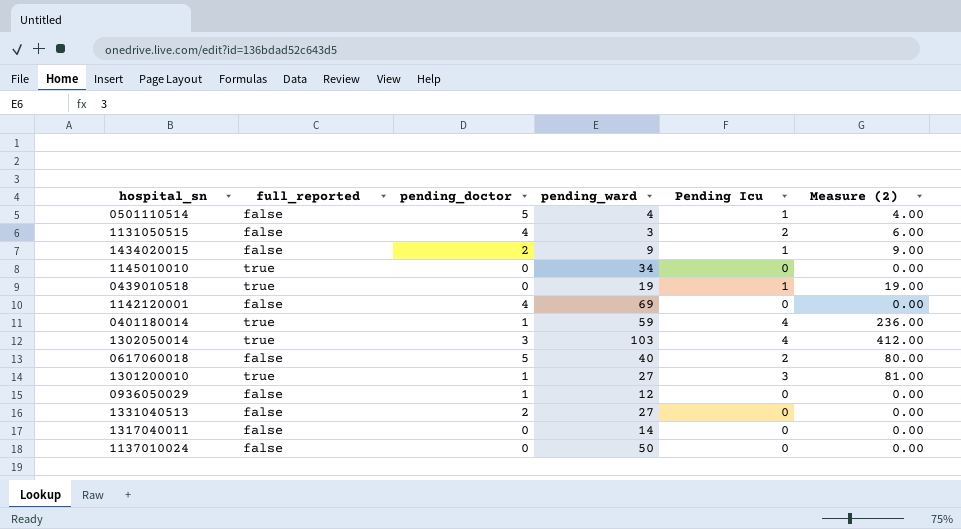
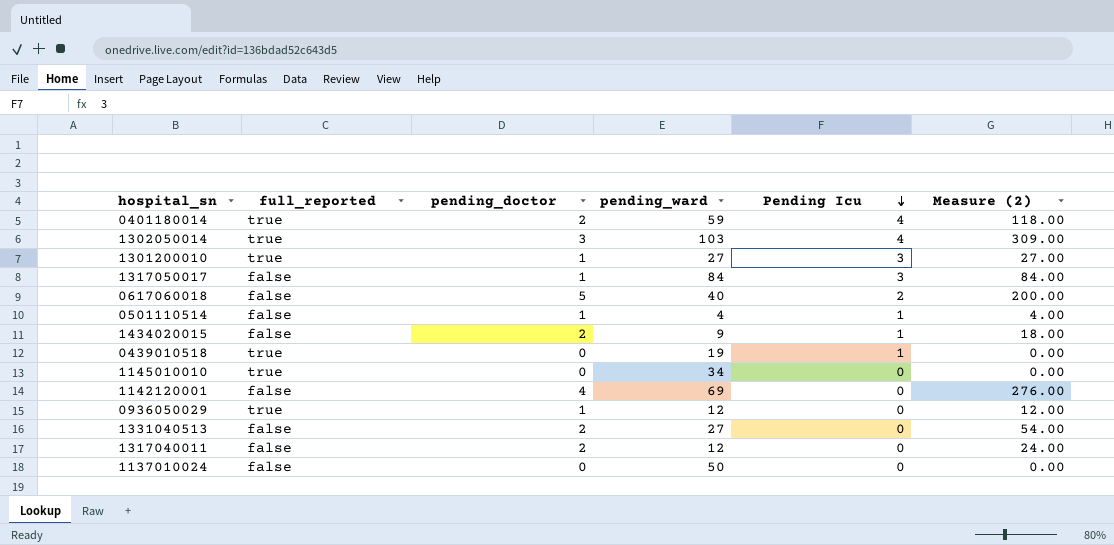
row order: none -> Pending Icu descending
column Measure (2) | formula: [pending_ward] * [Pending Icu] -> [pending_doctor] * [pending_ward]
row 1131050515: false | 4 | 3 | 2 | 6.00 -> none
0401180014 | pending_doctor: 1 -> 2
row 1317050017: none -> false | 1 | 84 | 3 | 84.00
0501110514 | pending_doctor: 5 -> 1
0936050029 | full_reported: false -> true
1317040011 | pending_doctor: 0 -> 2
1317040011 | pending_ward: 14 -> 12

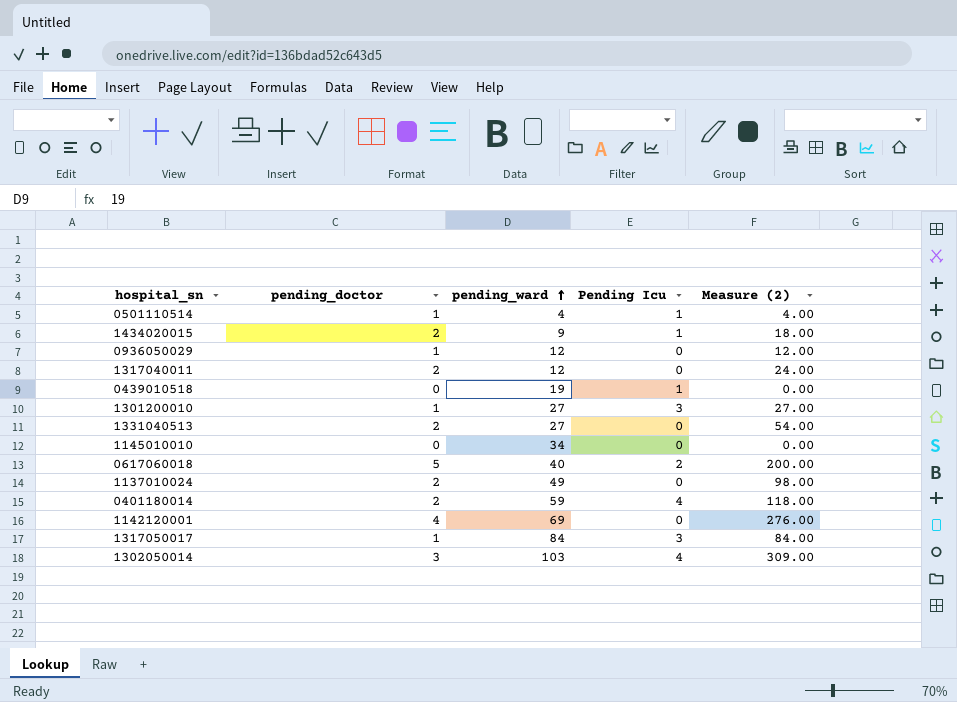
row order: Pending Icu descending -> pending_ward ascending
column full_reported | position: 2 -> none
1137010024 | pending_doctor: 0 -> 2
1137010024 | pending_ward: 50 -> 49
1137010024 | Measure (2): 0.00 -> 98.00

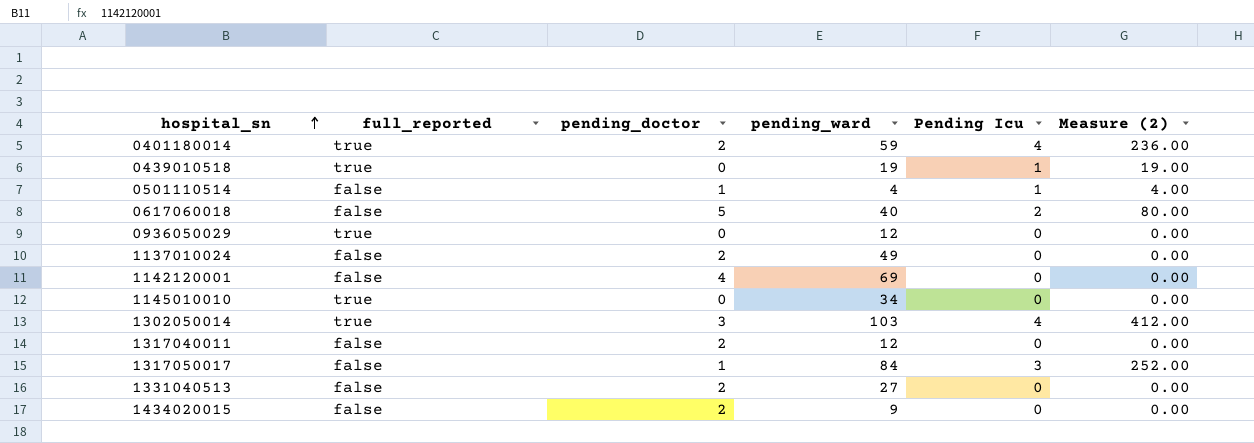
row order: pending_ward ascending -> hospital_sn ascending
column full_reported | position: none -> 2
column Measure (2) | formula: [pending_doctor] * [pending_ward] -> [pending_ward] * [Pending Icu]
row 1301200010: 1 | 27 | 3 | 27.00 -> none
0936050029 | pending_doctor: 1 -> 0
1434020015 | Pending Icu: 1 -> 0

